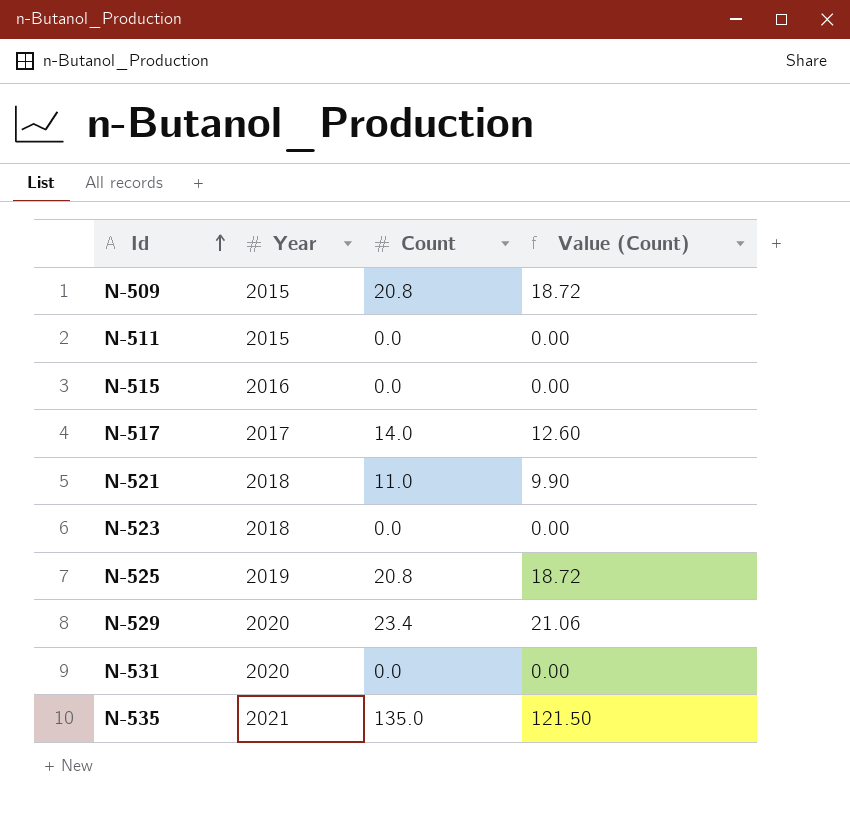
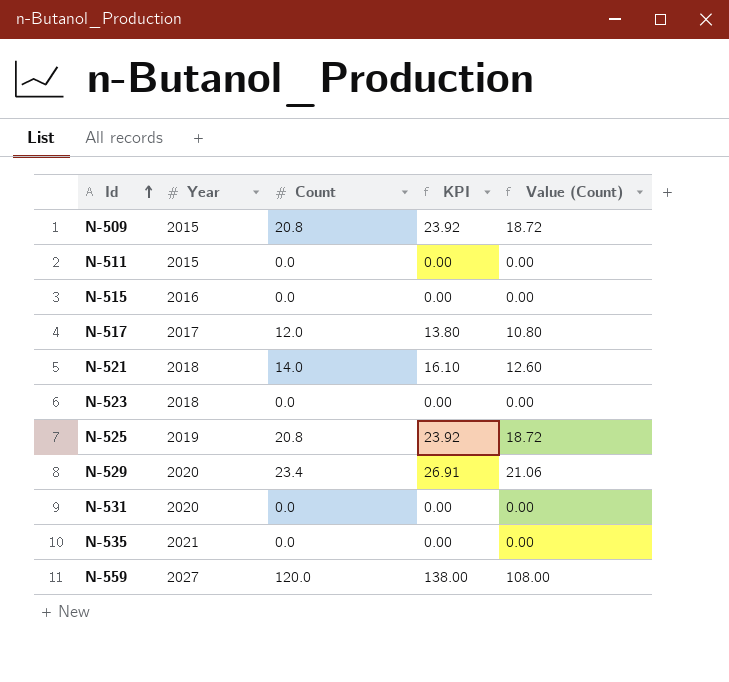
column KPI | formula: none -> [Count] * 1.15
N-517 | Count: 14.0 -> 12.0
N-517 | Value (Count): 12.60 -> 10.80
N-521 | Count: 11.0 -> 14.0
N-521 | Value (Count): 9.90 -> 12.60
N-535 | Count: 135.0 -> 0.0
N-535 | Value (Count): 121.50 -> 0.00
row N-559: none -> 2027 | 120.0 | 138.00 | 108.00

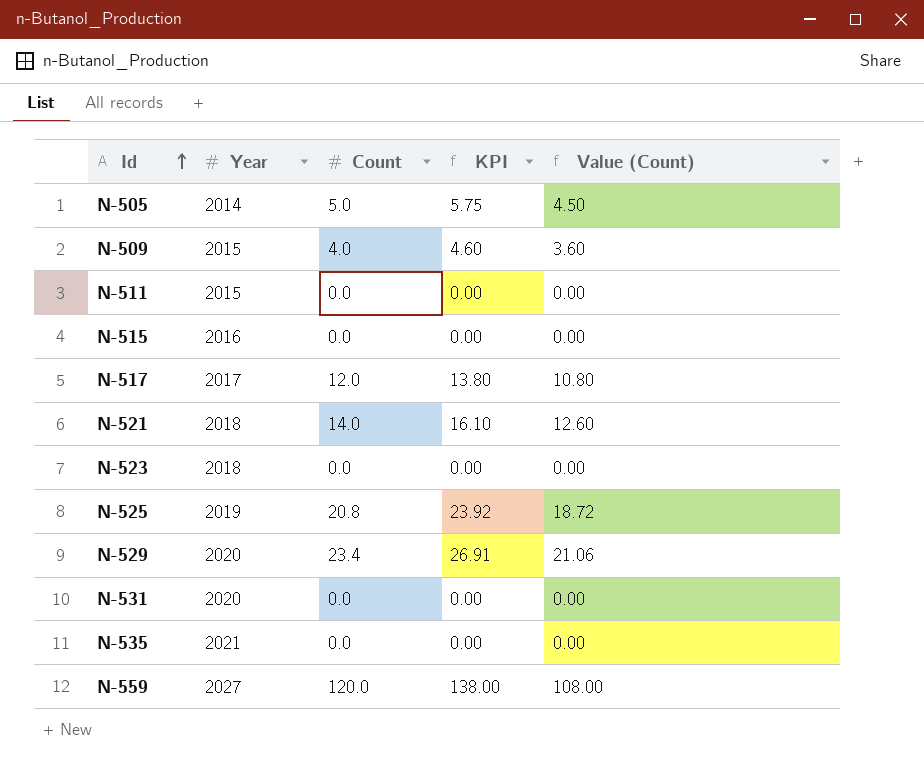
row N-505: none -> 2014 | 5.0 | 5.75 | 4.50
N-509 | Count: 20.8 -> 4.0
N-509 | KPI: 23.92 -> 4.60
N-509 | Value (Count): 18.72 -> 3.60

